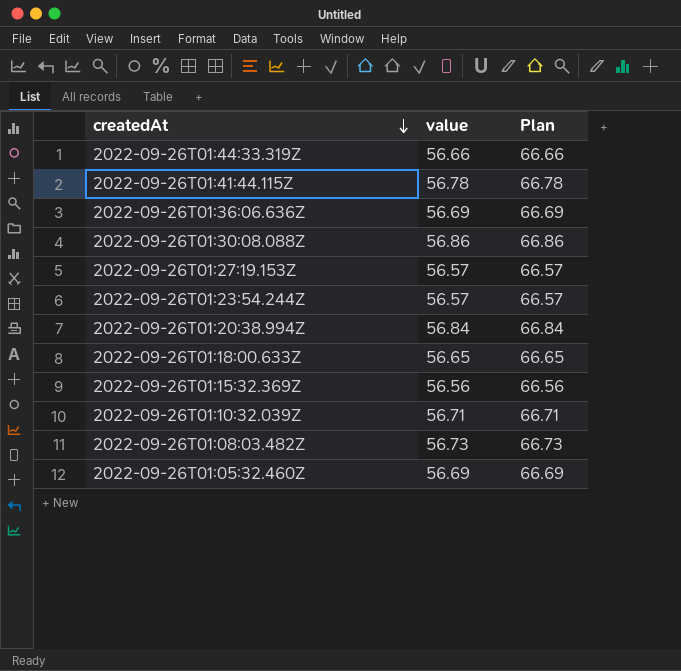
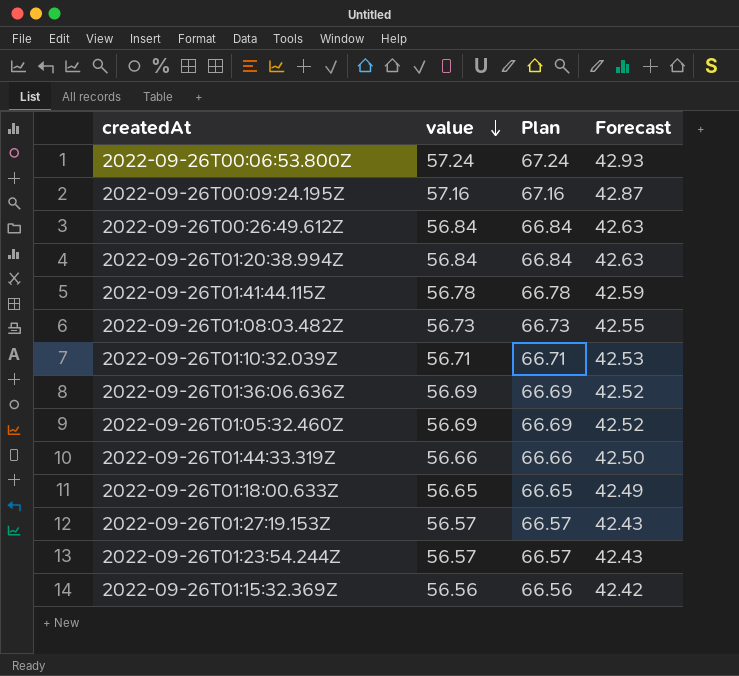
row order: createdAt descending -> value descending
column Forecast | formula: none -> [value] * 0.75
row 2022-09-26T01:30:08.088Z: 56.86 | 66.86 -> none
row 2022-09-26T00:06:53.800Z: none -> 57.24 | 67.24 | 42.93
row 2022-09-26T00:09:24.195Z: none -> 57.16 | 67.16 | 42.87
row 2022-09-26T00:26:49.612Z: none -> 56.84 | 66.84 | 42.63

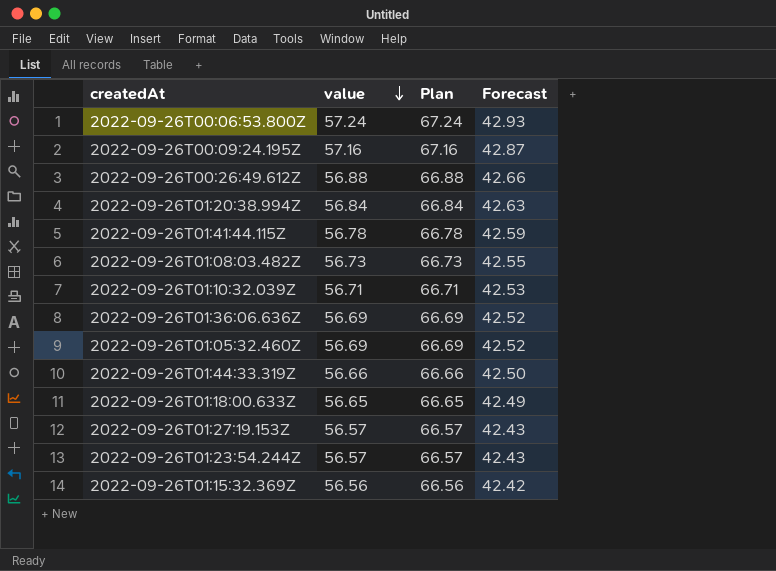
2022-09-26T00:26:49.612Z | value: 56.84 -> 56.88
2022-09-26T00:26:49.612Z | Plan: 66.84 -> 66.88
2022-09-26T00:26:49.612Z | Forecast: 42.63 -> 42.66

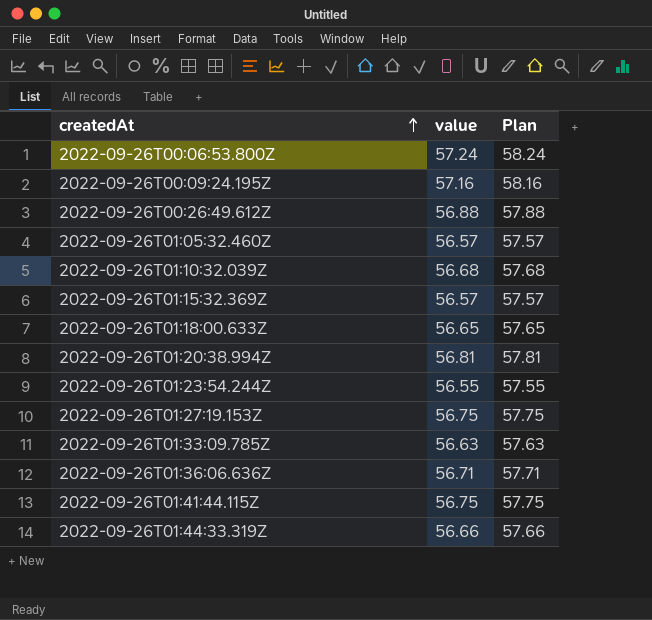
row order: value descending -> createdAt ascending
column Forecast | formula: [value] * 0.75 -> none
column Plan | formula: [value] + 10 -> [value] + 1
row 2022-09-26T01:08:03.482Z: 56.73 | 66.73 | 42.55 -> none
2022-09-26T01:05:32.460Z | value: 56.69 -> 56.57
2022-09-26T01:10:32.039Z | value: 56.71 -> 56.68
2022-09-26T01:15:32.369Z | value: 56.56 -> 56.57
2022-09-26T01:20:38.994Z | value: 56.84 -> 56.81
2022-09-26T01:23:54.244Z | value: 56.57 -> 56.55
2022-09-26T01:27:19.153Z | value: 56.57 -> 56.75
row 2022-09-26T01:33:09.785Z: none -> 56.63 | 57.63
2022-09-26T01:36:06.636Z | value: 56.69 -> 56.71
2022-09-26T01:41:44.115Z | value: 56.78 -> 56.75

